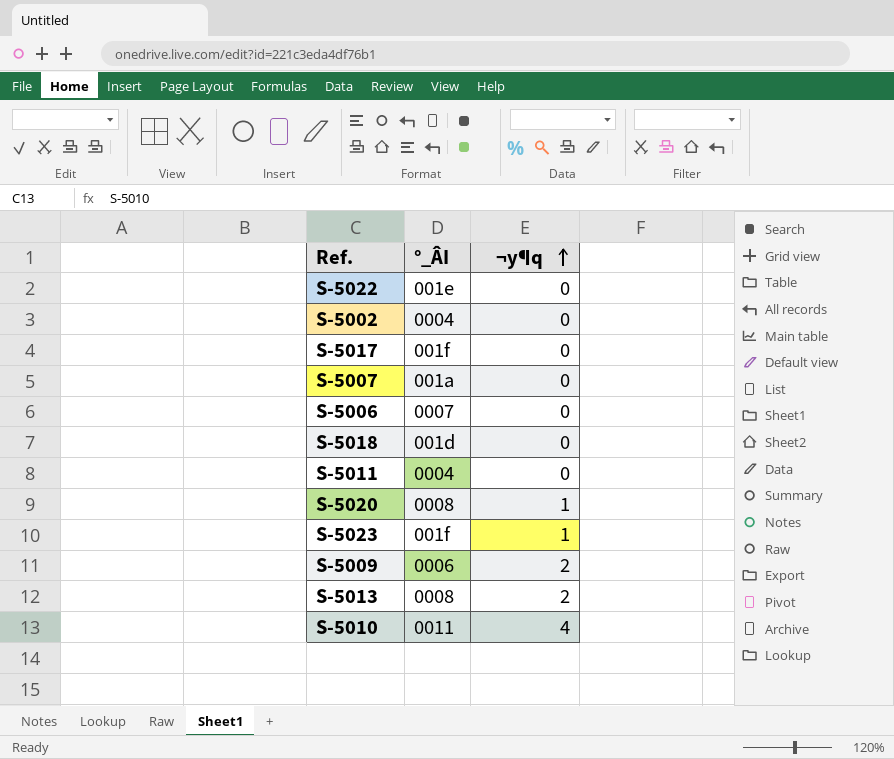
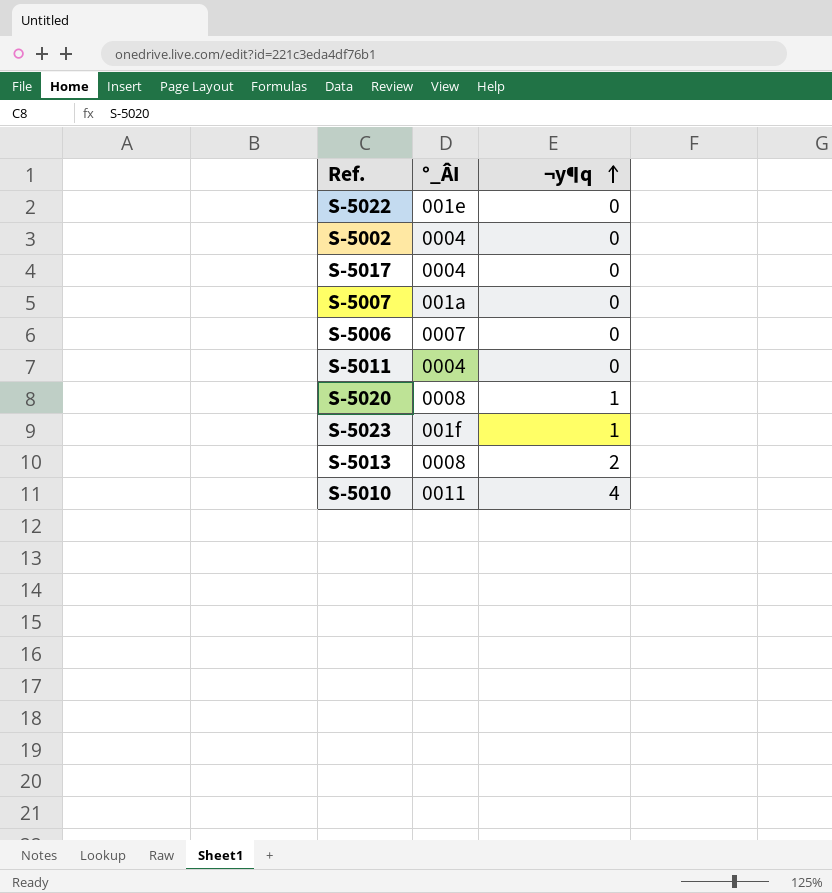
row S-5018: 001d | 0 -> none
row S-5009: 0006 | 2 -> none
S-5017 | °_ÂI: 001f -> 0004

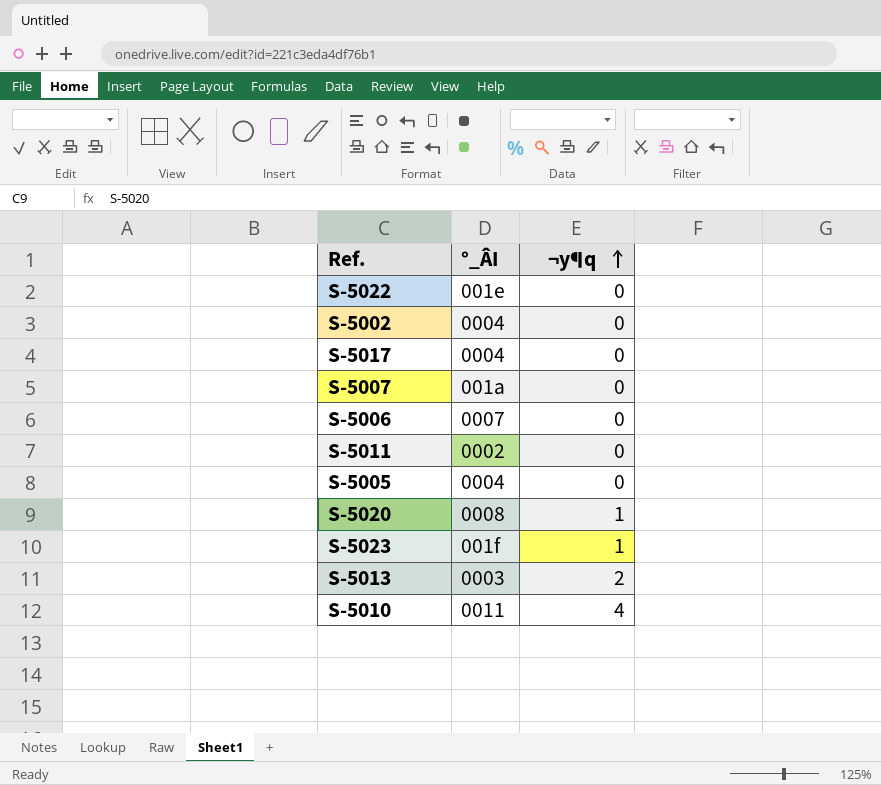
S-5011 | °_ÂI: 0004 -> 0002
row S-5005: none -> 0004 | 0
S-5013 | °_ÂI: 0008 -> 0003

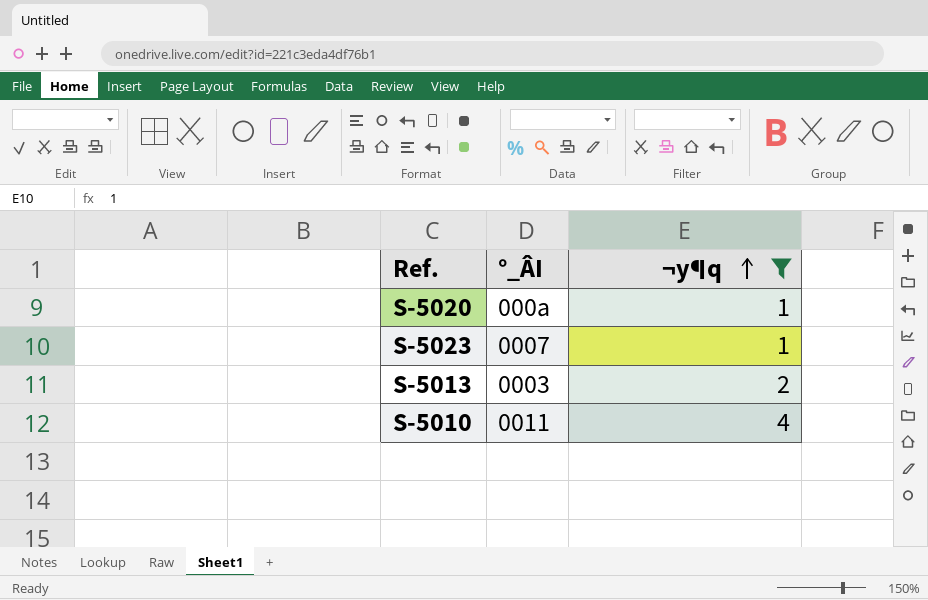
filter: none -> ¬y¶q != 0
S-5020 | °_ÂI: 0008 -> 000a
S-5023 | °_ÂI: 001f -> 0007

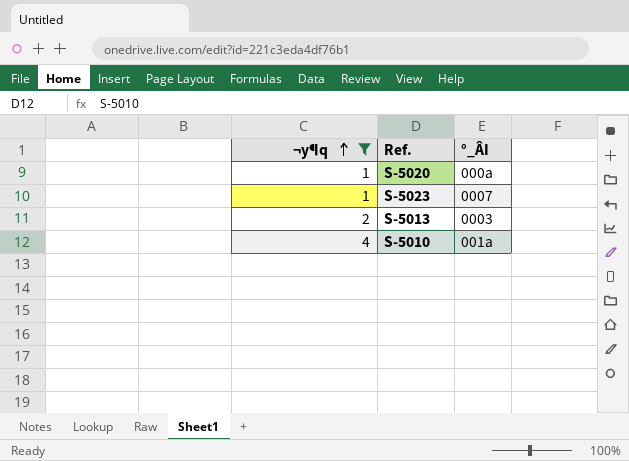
column ¬y¶q | position: 3 -> 1
S-5010 | °_ÂI: 0011 -> 001a

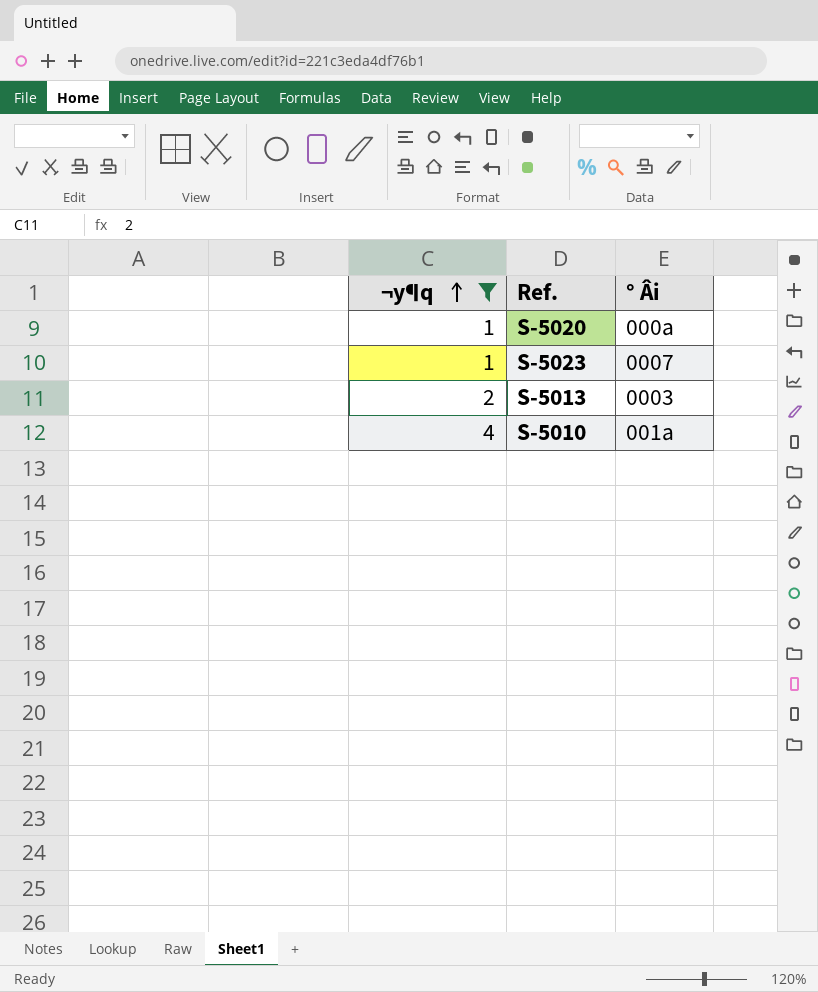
column name: °_ÂI -> ° Âi

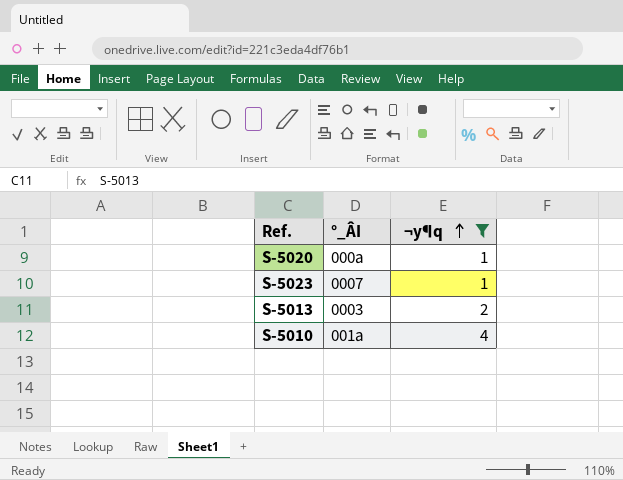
column name: ° Âi -> °_ÂI
column ¬y¶q | position: 1 -> 3

